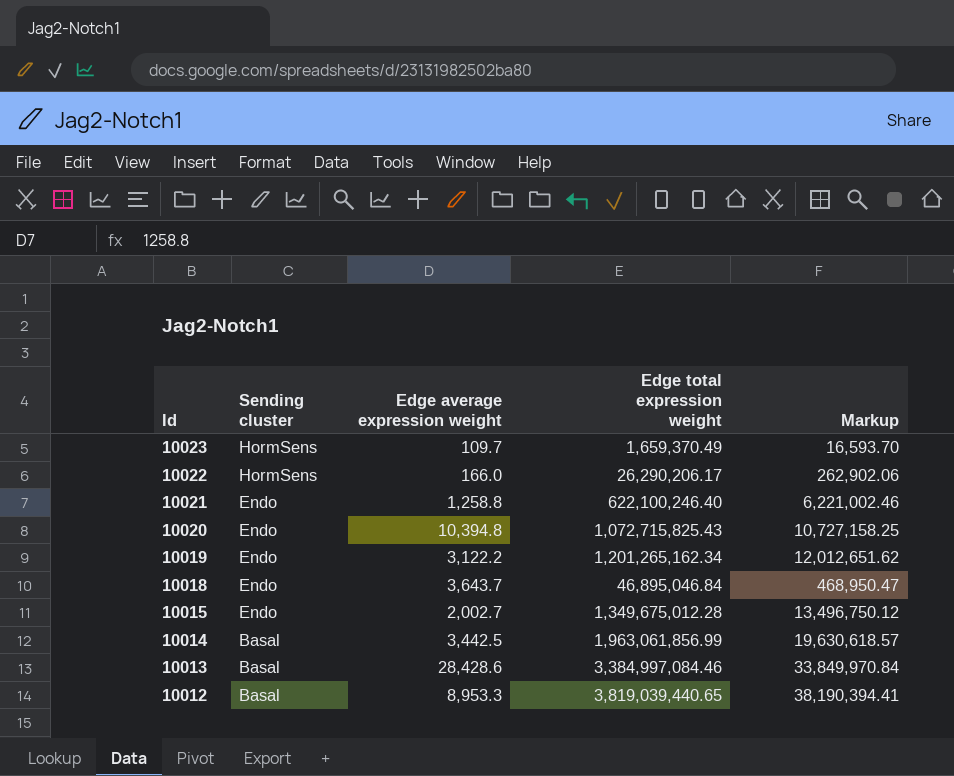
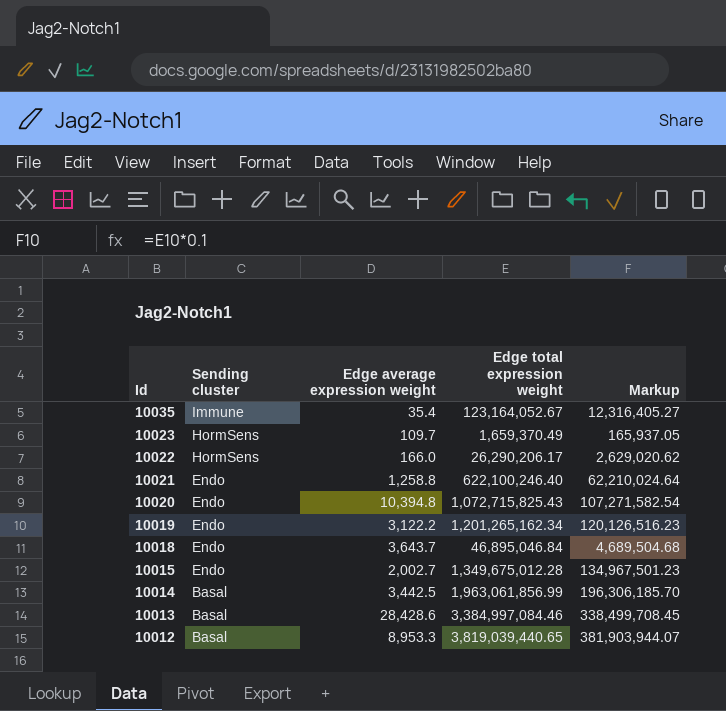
column Markup | formula: [Edge total expression weight] * 0.01 -> [Edge total expression weight] * 0.1
row 10035: none -> Immune | 35.4 | 123,164,052.67 | 12,316,405.27

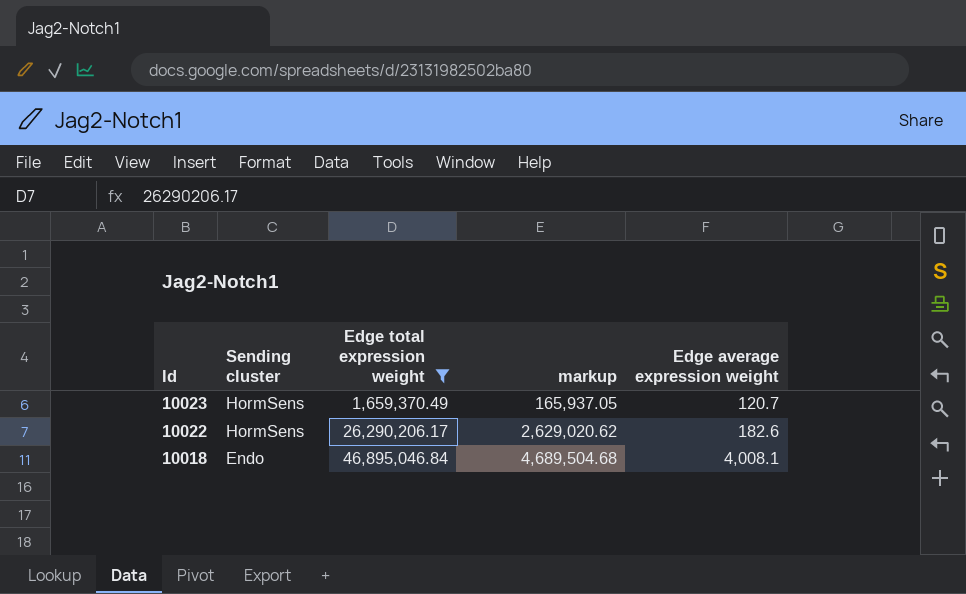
filter: none -> Edge total expression weight <= 46,895,046.84
column name: Markup -> markup
column Edge average expression weight | position: 3 -> 5
10023 | Edge average expression weight: 109.7 -> 120.7
10022 | Edge average expression weight: 166.0 -> 182.6
10018 | Edge average expression weight: 3,643.7 -> 4,008.1

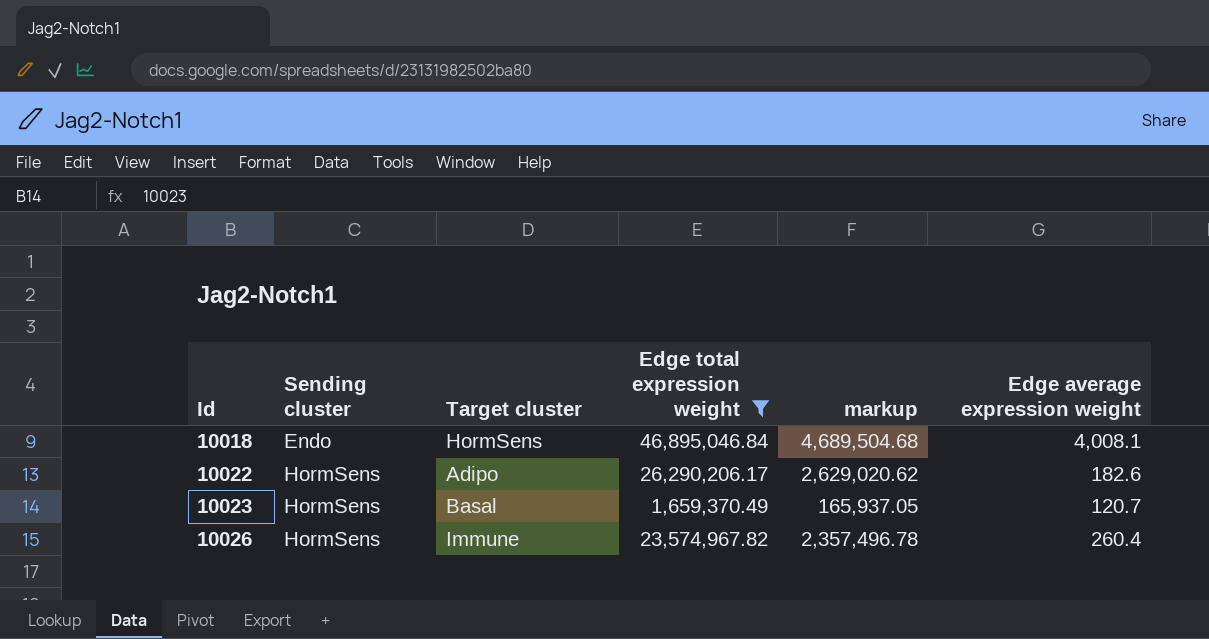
row order: Id descending -> Id ascending
column Target cluster | position: none -> 3
row 10026: none -> HormSens | Immune | 23,574,967.82 | 2,357,496.78 | 260.4

